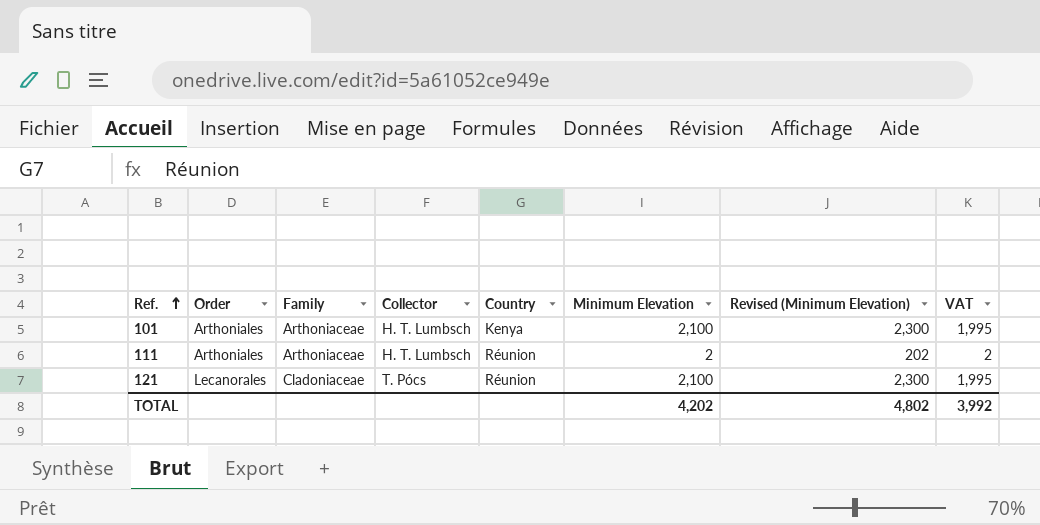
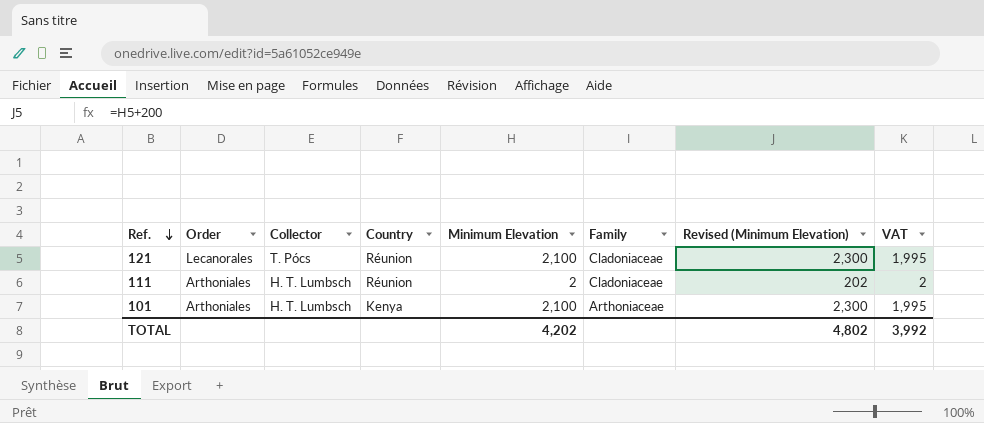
row order: Ref. ascending -> Ref. descending
column Family | position: 3 -> 6
111 | Family: Arthoniaceae -> Cladoniaceae

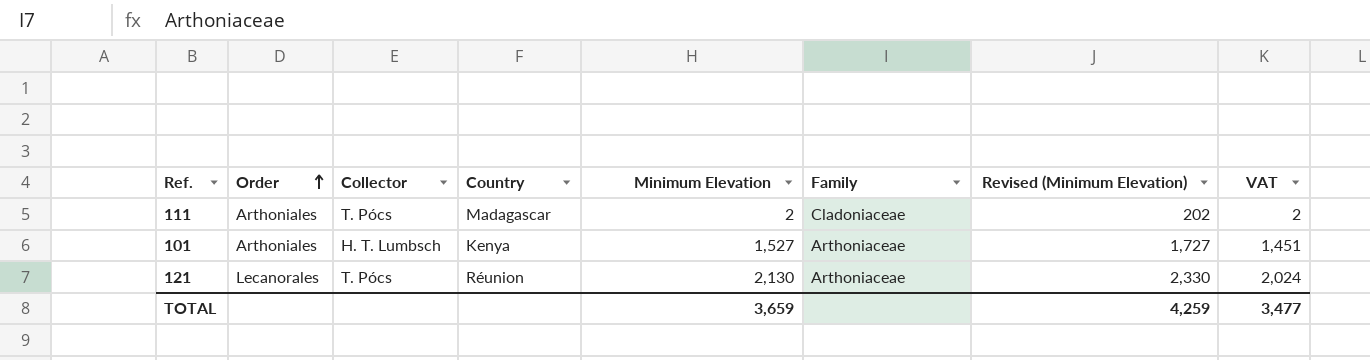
row order: Ref. descending -> Order ascending
111 | Collector: H. T. Lumbsch -> T. Pócs
111 | Country: Réunion -> Madagascar
101 | Minimum Elevation: 2,100 -> 1,527
101 | Revised (Minimum Elevation): 2,300 -> 1,727
101 | VAT: 1,995 -> 1,451
121 | Minimum Elevation: 2,100 -> 2,130
121 | Family: Cladoniaceae -> Arthoniaceae
121 | Revised (Minimum Elevation): 2,300 -> 2,330
121 | VAT: 1,995 -> 2,024
TOTAL | Minimum Elevation: 4,202 -> 3,659
TOTAL | Revised (Minimum Elevation): 4,802 -> 4,259
TOTAL | VAT: 3,992 -> 3,477

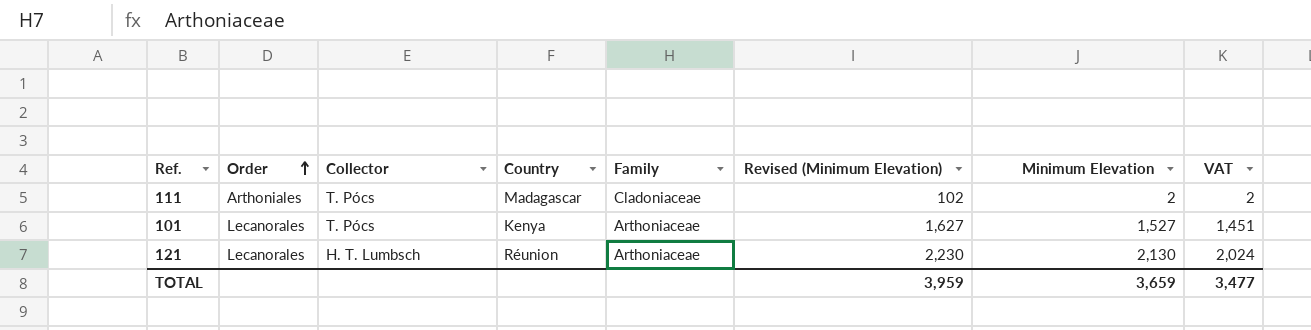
column Revised (Minimum Elevation) | formula: [Minimum Elevation] + 200 -> [Minimum Elevation] + 100
column Minimum Elevation | position: 5 -> 7
101 | Order: Arthoniales -> Lecanorales
101 | Collector: H. T. Lumbsch -> T. Pócs
121 | Collector: T. Pócs -> H. T. Lumbsch
TOTAL | Revised (Minimum Elevation): 4,259 -> 3,959

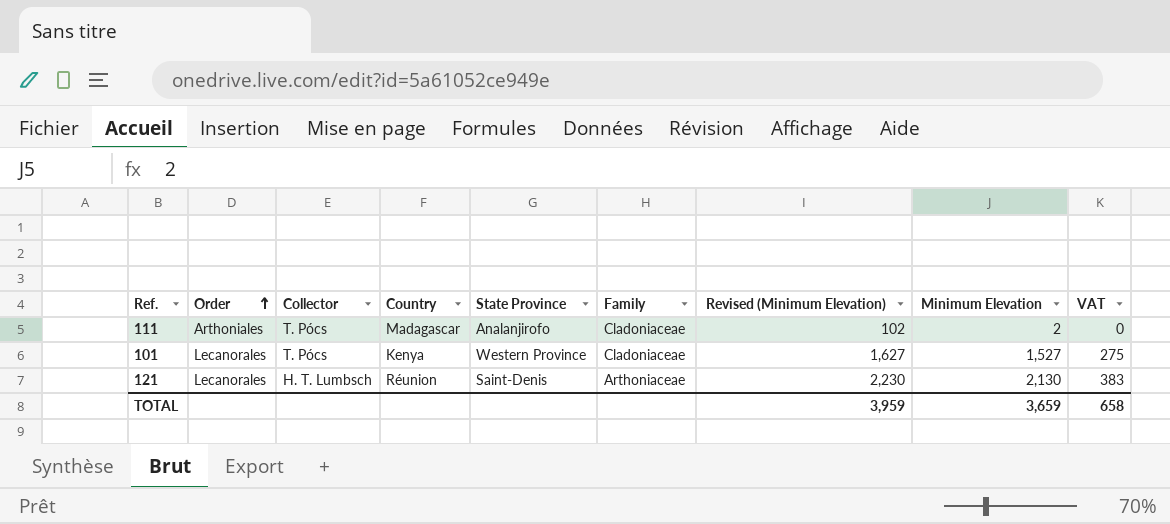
column State Province | position: none -> 5
column VAT | formula: [Minimum Elevation] * 0.95 -> [Minimum Elevation] * 0.18
101 | Family: Arthoniaceae -> Cladoniaceae
TOTAL | VAT: 3,477 -> 658

